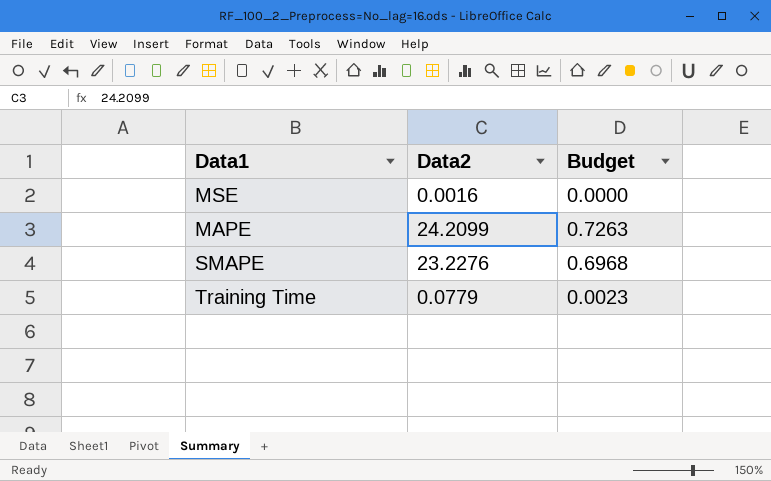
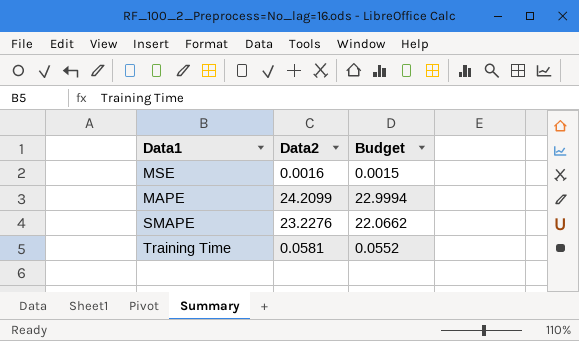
column Budget | formula: [Data2] * 0.03 -> [Data2] * 0.95
Training Time | Data2: 0.0779 -> 0.0581

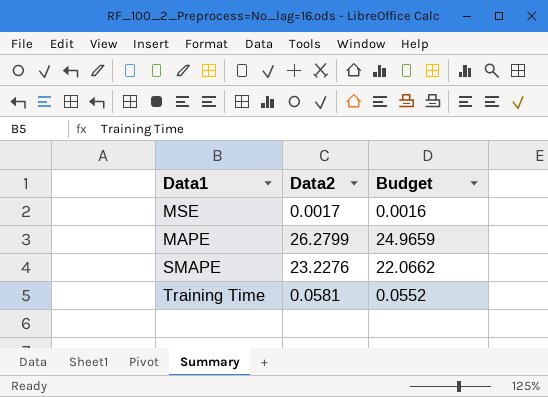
MSE | Data2: 0.0016 -> 0.0017
MSE | Budget: 0.0015 -> 0.0016
MAPE | Data2: 24.2099 -> 26.2799
MAPE | Budget: 22.9994 -> 24.9659

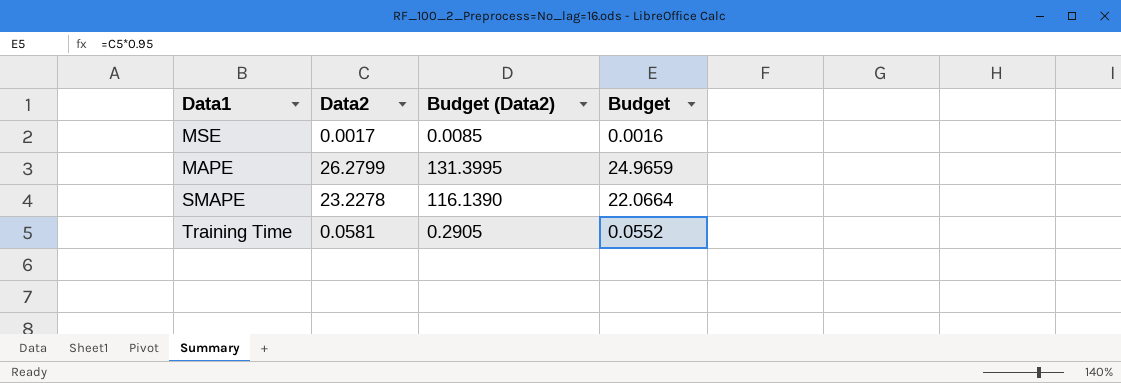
column Budget (Data2) | formula: none -> [Data2] * 5
SMAPE | Data2: 23.2276 -> 23.2278
SMAPE | Budget: 22.0662 -> 22.0664

